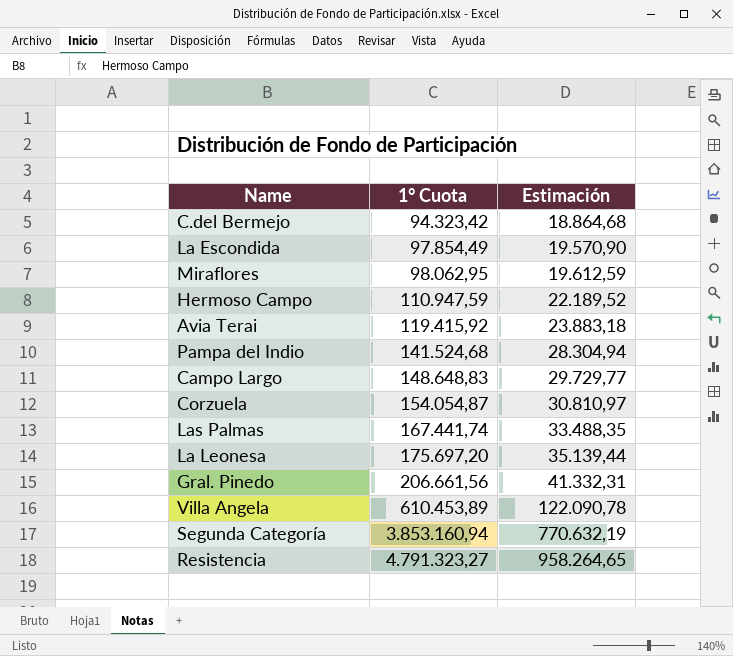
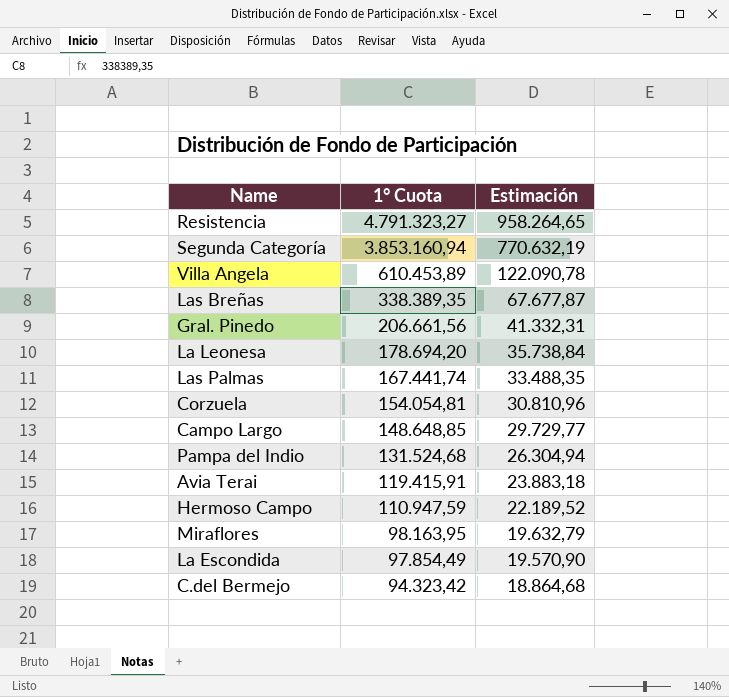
row order: 1° Cuota ascending -> 1° Cuota descending
row Las Breñas: none -> 338.389,35 | 67.677,87
La Leonesa | 1° Cuota: 175.697,20 -> 178.694,20
La Leonesa | Estimación: 35.139,44 -> 35.738,84
Corzuela | 1° Cuota: 154.054,87 -> 154.054,81
Corzuela | Estimación: 30.810,97 -> 30.810,96
Campo Largo | 1° Cuota: 148.648,83 -> 148.648,85
Pampa del Indio | 1° Cuota: 141.524,68 -> 131.524,68
Pampa del Indio | Estimación: 28.304,94 -> 26.304,94
Avia Terai | 1° Cuota: 119.415,92 -> 119.415,91
Miraflores | 1° Cuota: 98.062,95 -> 98.163,95
Miraflores | Estimación: 19.612,59 -> 19.632,79

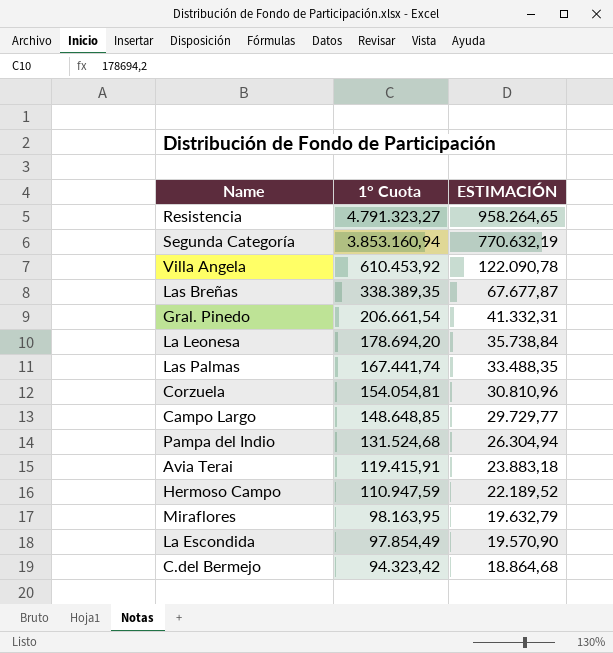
column name: Estimación -> ESTIMACIÓN
Villa Angela | 1° Cuota: 610.453,89 -> 610.453,92
Gral. Pinedo | 1° Cuota: 206.661,56 -> 206.661,54

